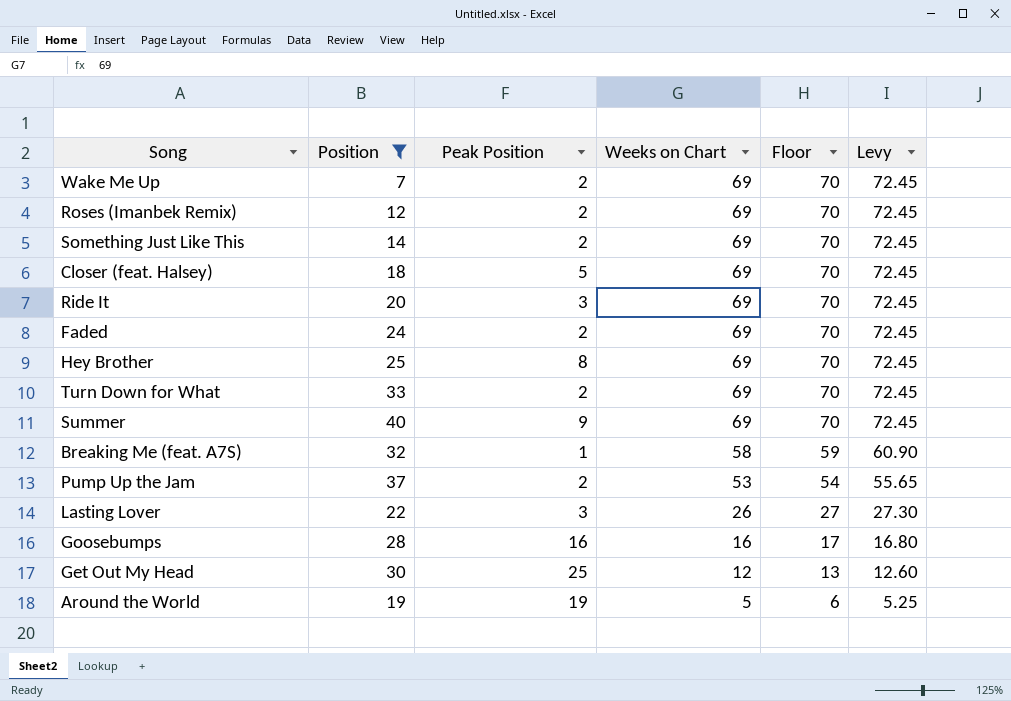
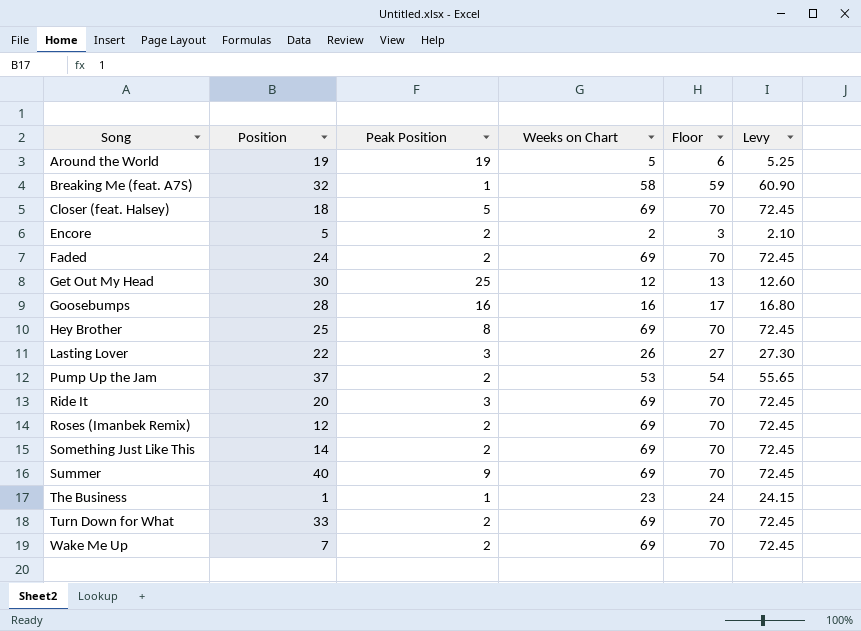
filter: Position >= 7 -> none
row order: Weeks on Chart descending -> Song ascending

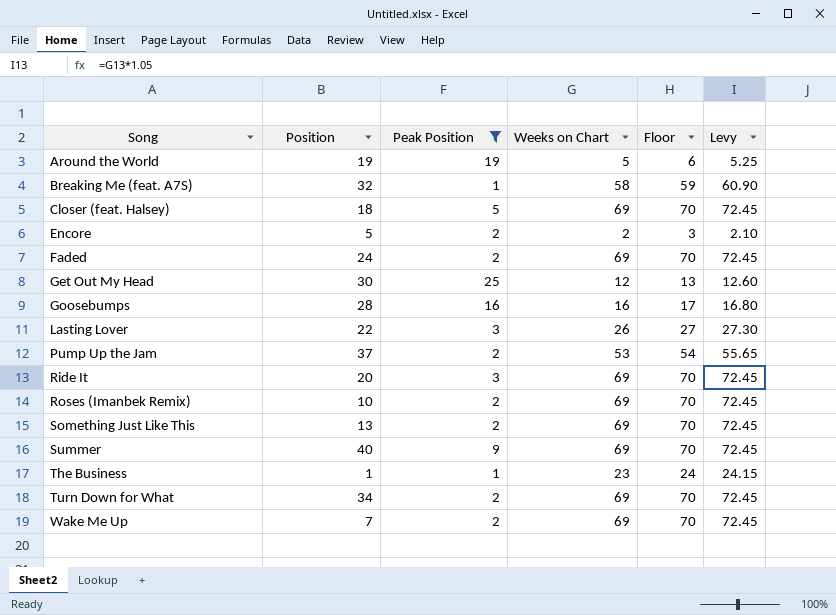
filter: none -> Peak Position != 8
Roses (Imanbek Remix) | Position: 12 -> 10
Something Just Like This | Position: 14 -> 13
Turn Down for What | Position: 33 -> 34

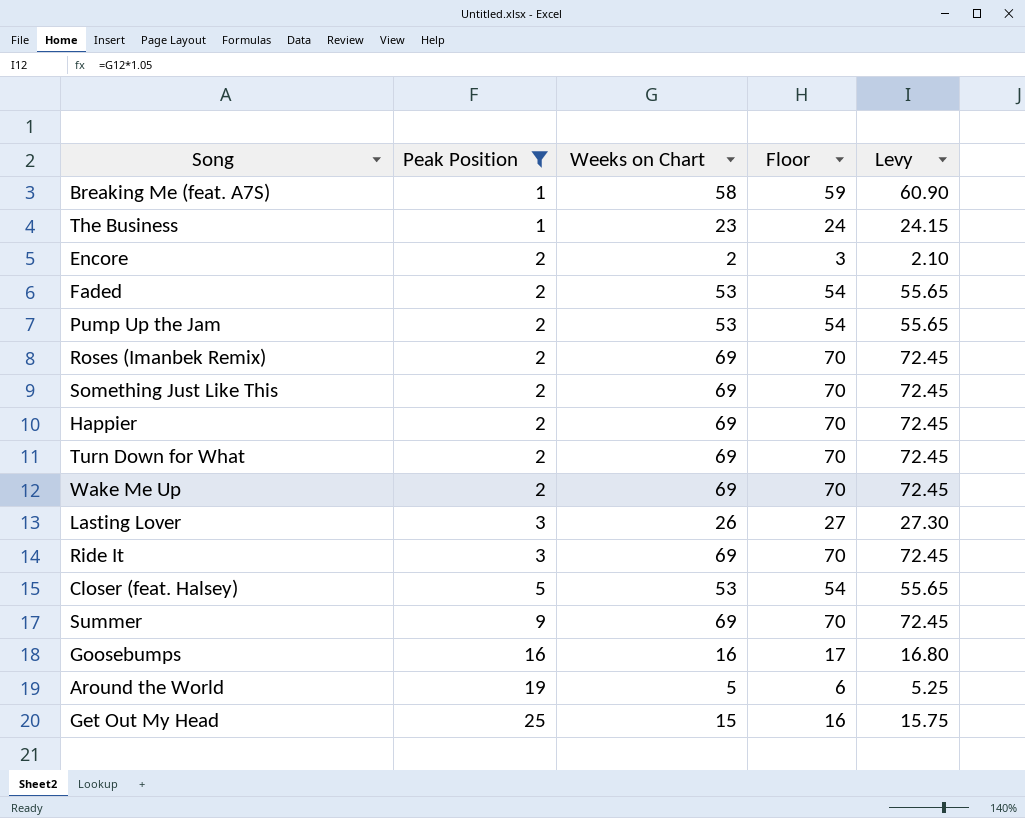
row order: Song ascending -> Peak Position ascending
column Position | position: 2 -> none
Faded | Weeks on Chart: 69 -> 53
Faded | Floor: 70 -> 54
Faded | Levy: 72.45 -> 55.65
row Happier: none -> 2 | 69 | 70 | 72.45
Closer (feat. Halsey) | Weeks on Chart: 69 -> 53
Closer (feat. Halsey) | Floor: 70 -> 54
Closer (feat. Halsey) | Levy: 72.45 -> 55.65
Get Out My Head | Weeks on Chart: 12 -> 15
Get Out My Head | Floor: 13 -> 16
Get Out My Head | Levy: 12.60 -> 15.75

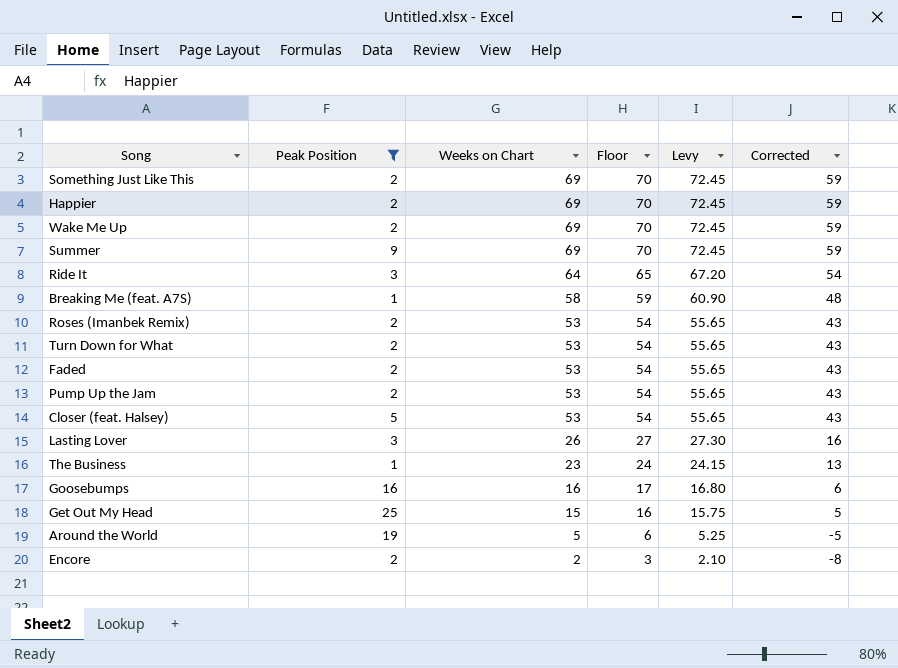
row order: Peak Position ascending -> Weeks on Chart descending
column Corrected | formula: none -> [Weeks on Chart] - 10
Ride It | Weeks on Chart: 69 -> 64
Ride It | Floor: 70 -> 65
Ride It | Levy: 72.45 -> 67.20
Roses (Imanbek Remix) | Weeks on Chart: 69 -> 53
Roses (Imanbek Remix) | Floor: 70 -> 54
Roses (Imanbek Remix) | Levy: 72.45 -> 55.65
Turn Down for What | Weeks on Chart: 69 -> 53
Turn Down for What | Floor: 70 -> 54
Turn Down for What | Levy: 72.45 -> 55.65

